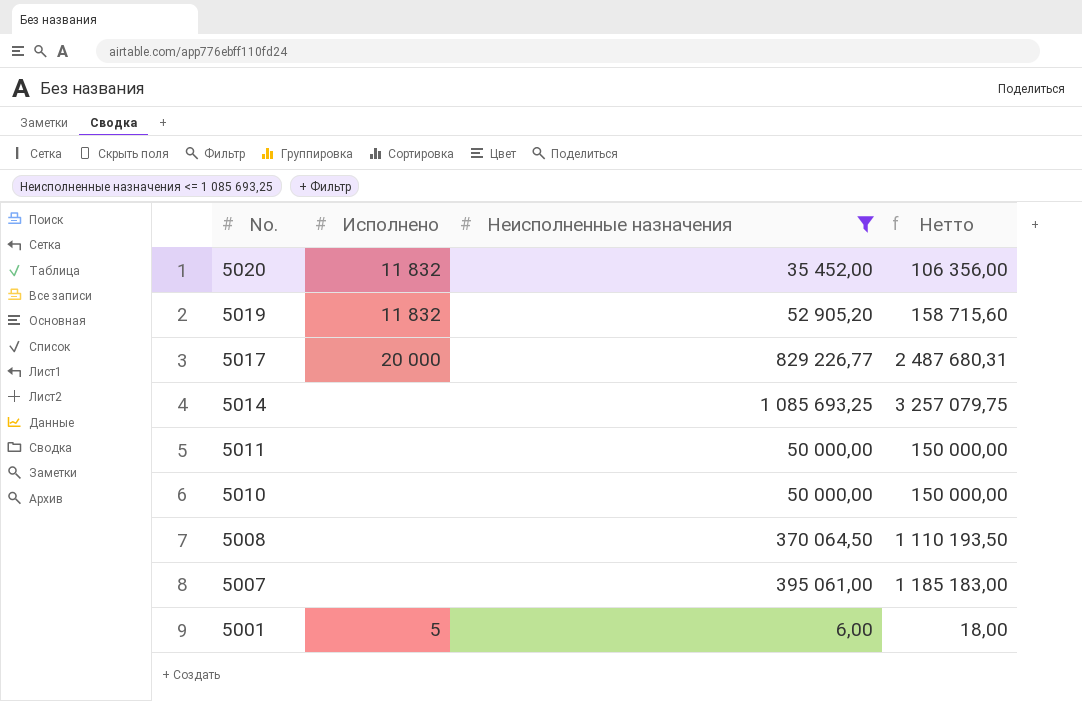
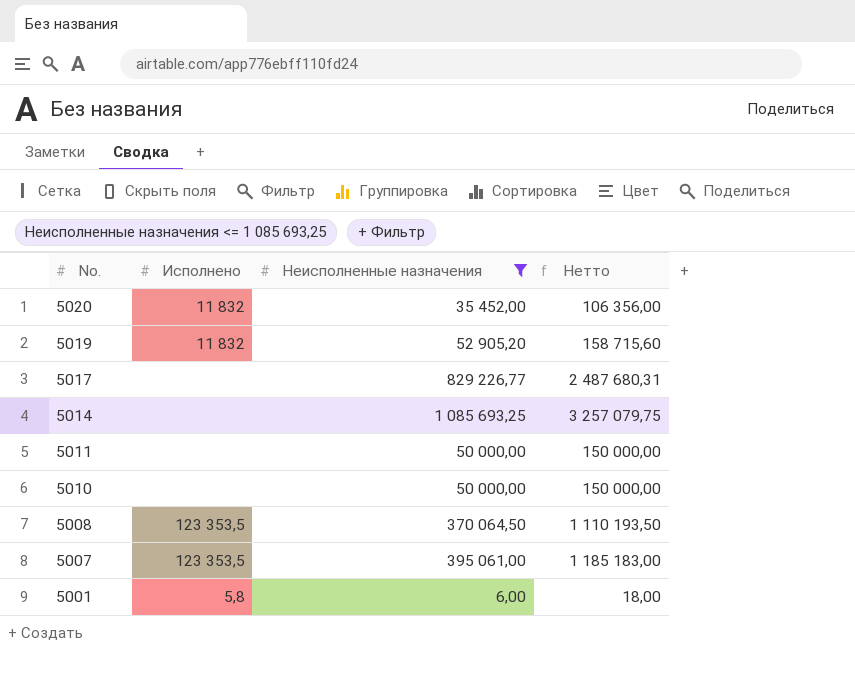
5017 | Исполнено: 20 000 -> none
5008 | Исполнено: none -> 123 353,5
5007 | Исполнено: none -> 123 353,5
5001 | Исполнено: 5 -> 5,8

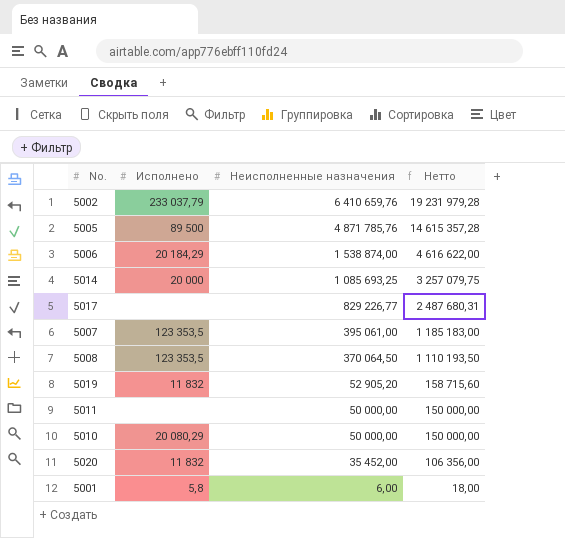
filter: Неисполненные назначения <= 1 085 693,25 -> none
row order: No. descending -> Неисполненные назначения descending
5014 | Исполнено: none -> 20 000
5010 | Исполнено: none -> 20 080,29

